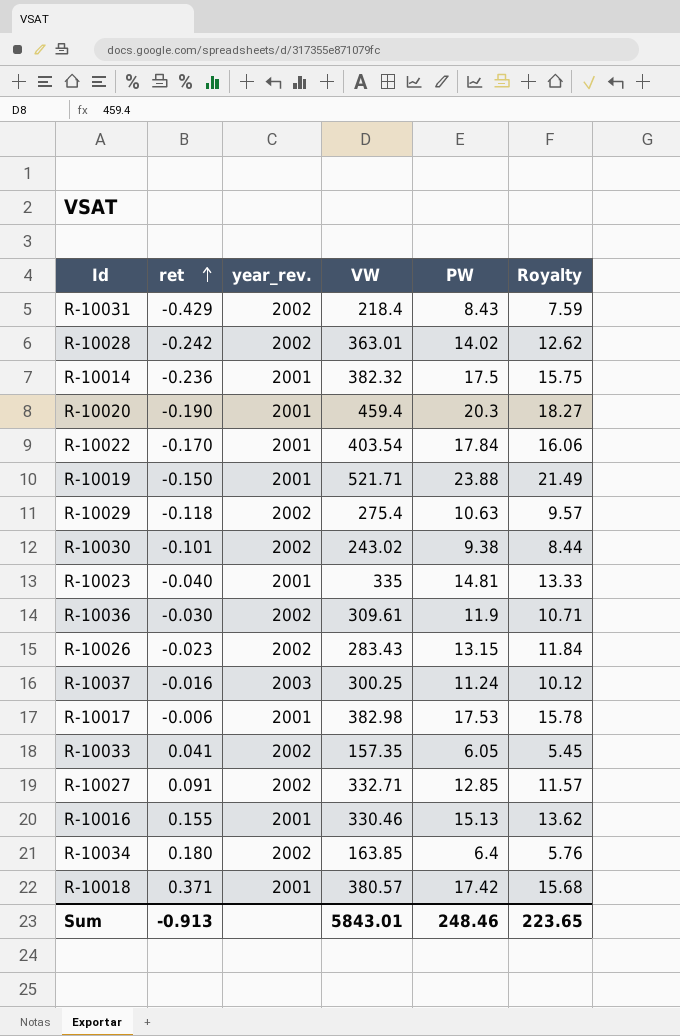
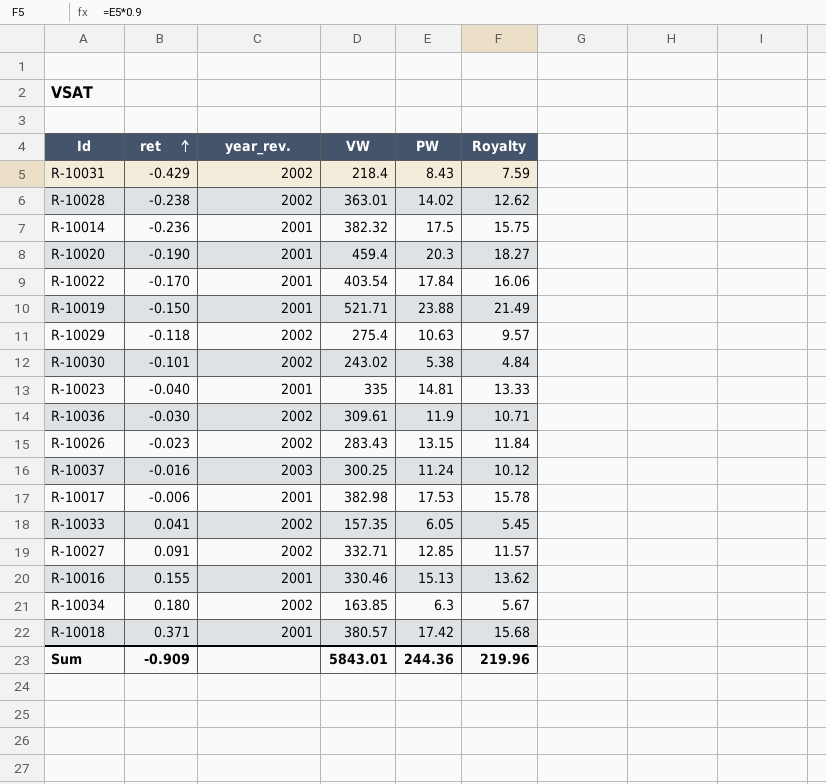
R-10028 | ret: -0.242 -> -0.238
R-10030 | PW: 9.38 -> 5.38
R-10030 | Royalty: 8.44 -> 4.84
R-10034 | PW: 6.4 -> 6.3
R-10034 | Royalty: 5.76 -> 5.67
Sum | ret: -0.913 -> -0.909
Sum | PW: 248.46 -> 244.36
Sum | Royalty: 223.65 -> 219.96

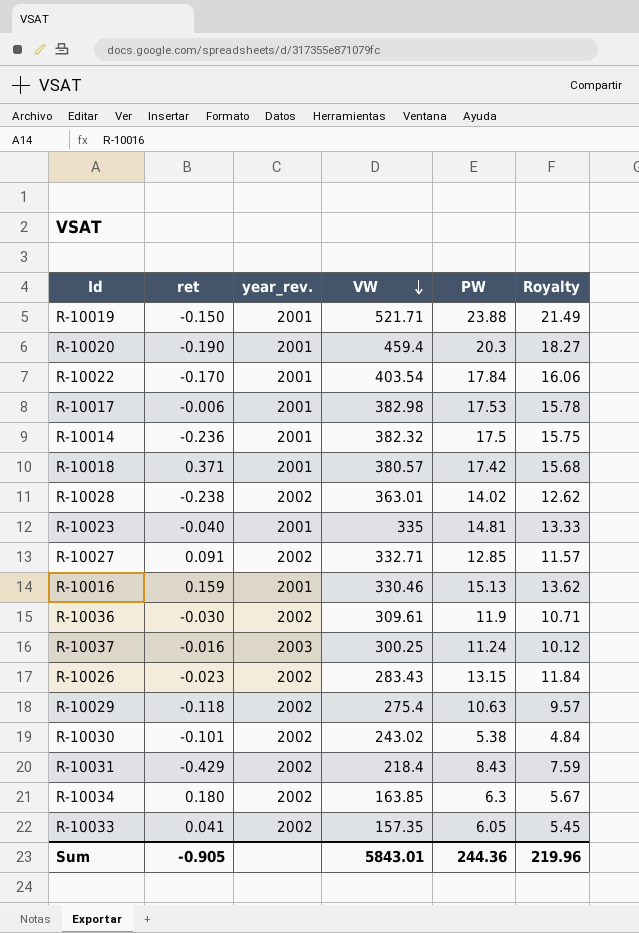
row order: ret ascending -> VW descending
R-10016 | ret: 0.155 -> 0.159
Sum | ret: -0.909 -> -0.905

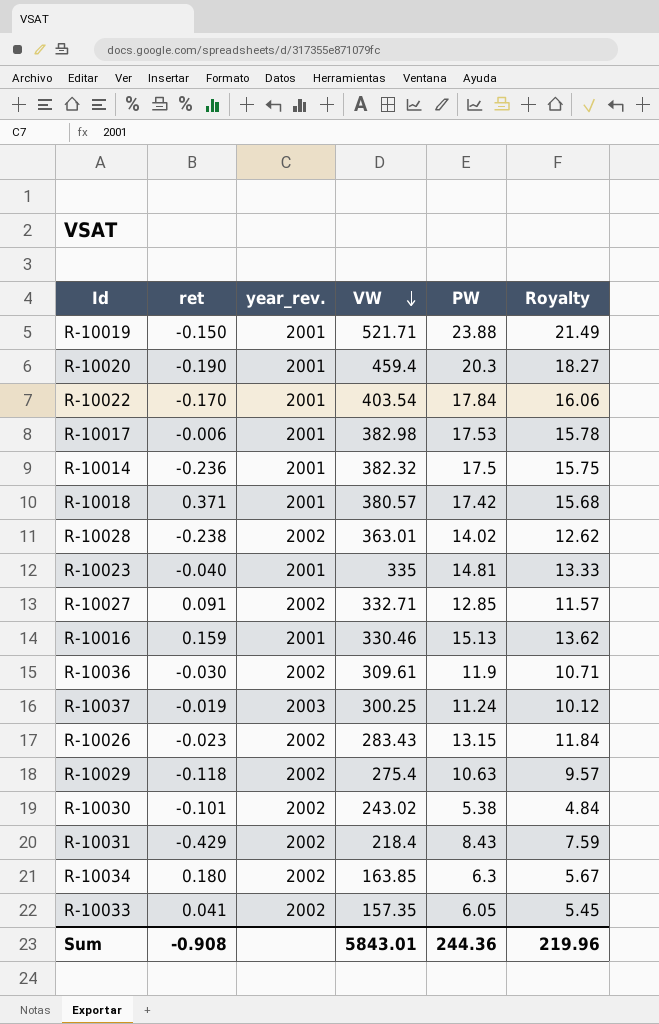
R-10037 | ret: -0.016 -> -0.019
Sum | ret: -0.905 -> -0.908

